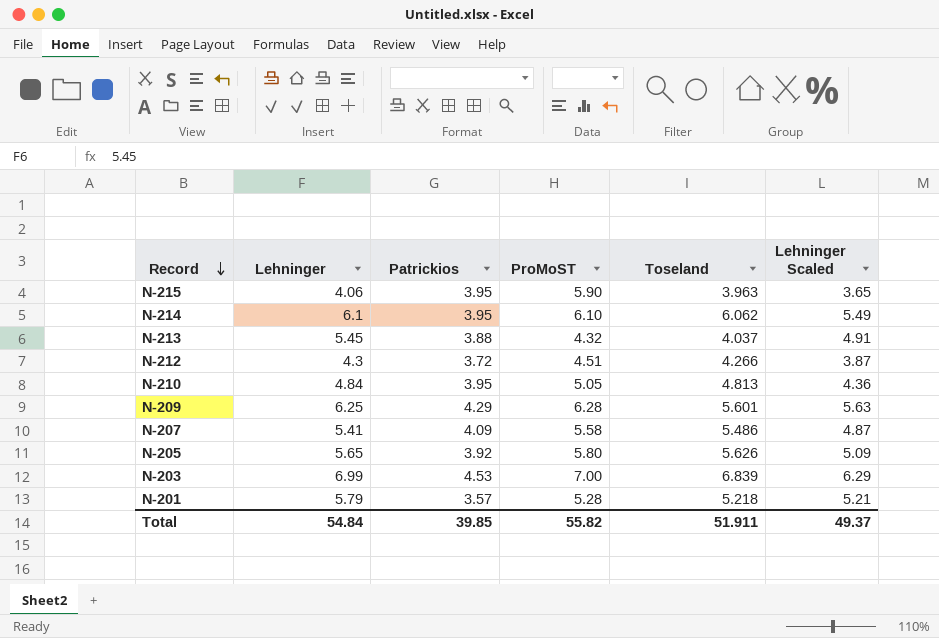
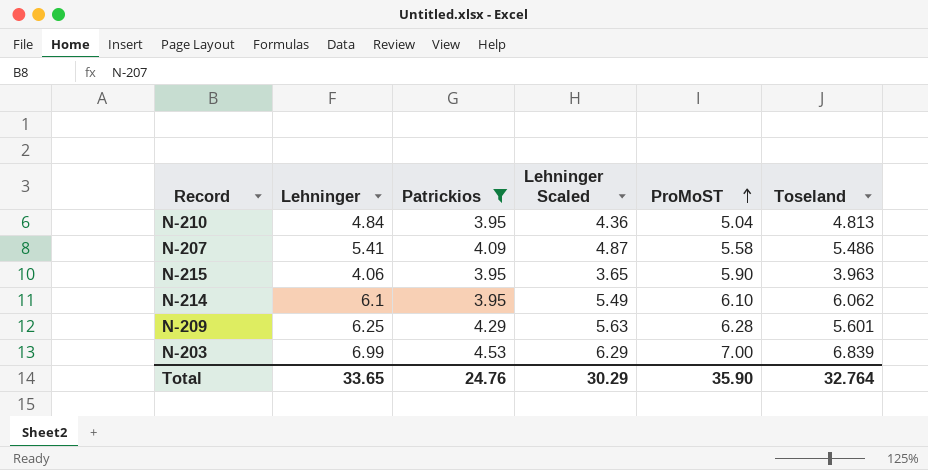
filter: none -> Patrickios >= 3.95
row order: Record descending -> ProMoST ascending
column Lehninger Scaled | position: 6 -> 4
N-210 | ProMoST: 5.05 -> 5.04
Total | Lehninger: 54.84 -> 33.65
Total | Patrickios: 39.85 -> 24.76
Total | Lehninger Scaled: 49.37 -> 30.29
Total | ProMoST: 55.82 -> 35.90
Total | Toseland: 51.911 -> 32.764

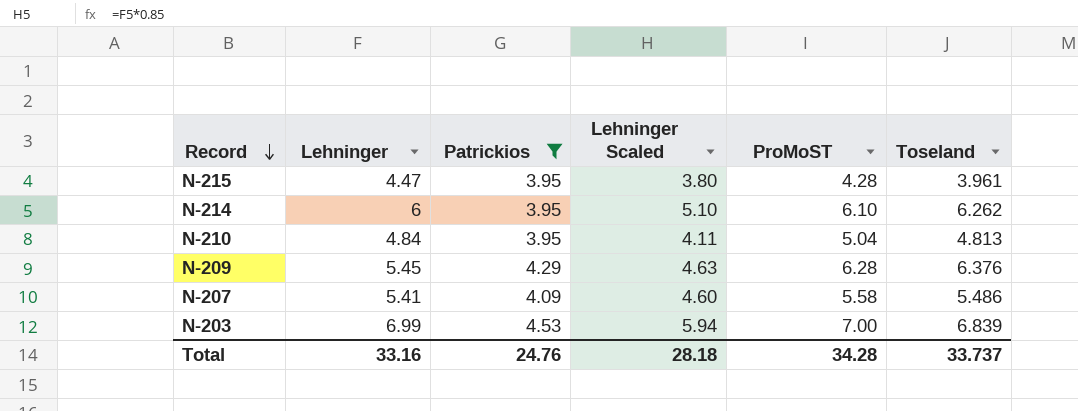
row order: ProMoST ascending -> Record descending
column Lehninger Scaled | formula: [Lehninger] * 0.9 -> [Lehninger] * 0.85
N-215 | Lehninger: 4.06 -> 4.47
N-215 | ProMoST: 5.90 -> 4.28
N-215 | Toseland: 3.963 -> 3.961
N-214 | Lehninger: 6.1 -> 6
N-214 | Toseland: 6.062 -> 6.262
N-209 | Lehninger: 6.25 -> 5.45
N-209 | Toseland: 5.601 -> 6.376
Total | Lehninger: 33.65 -> 33.16
Total | Lehninger Scaled: 30.29 -> 28.18
Total | ProMoST: 35.90 -> 34.28
Total | Toseland: 32.764 -> 33.737

